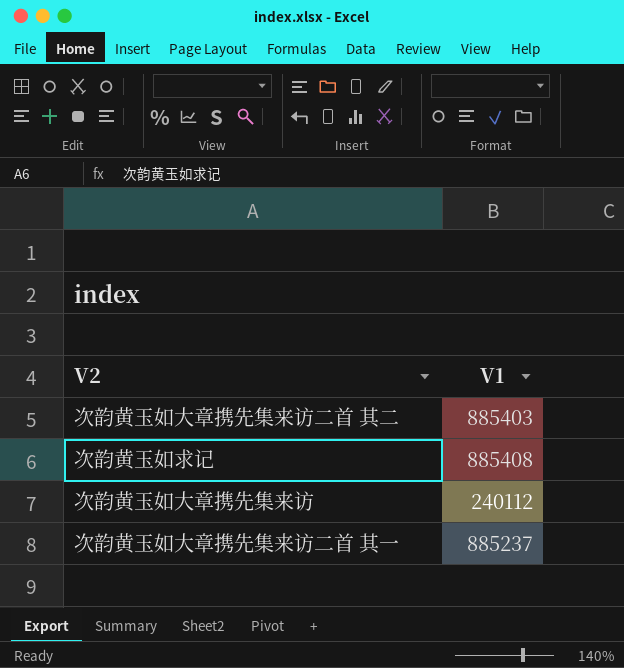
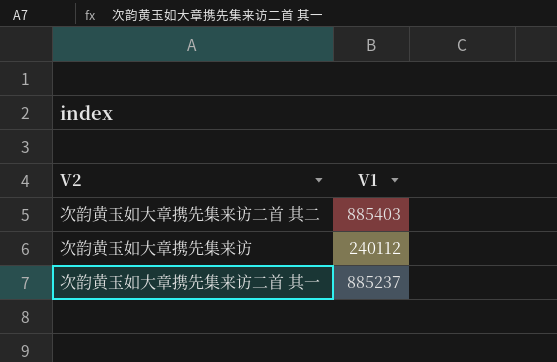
row 次韵黄玉如求记: 885408 -> none

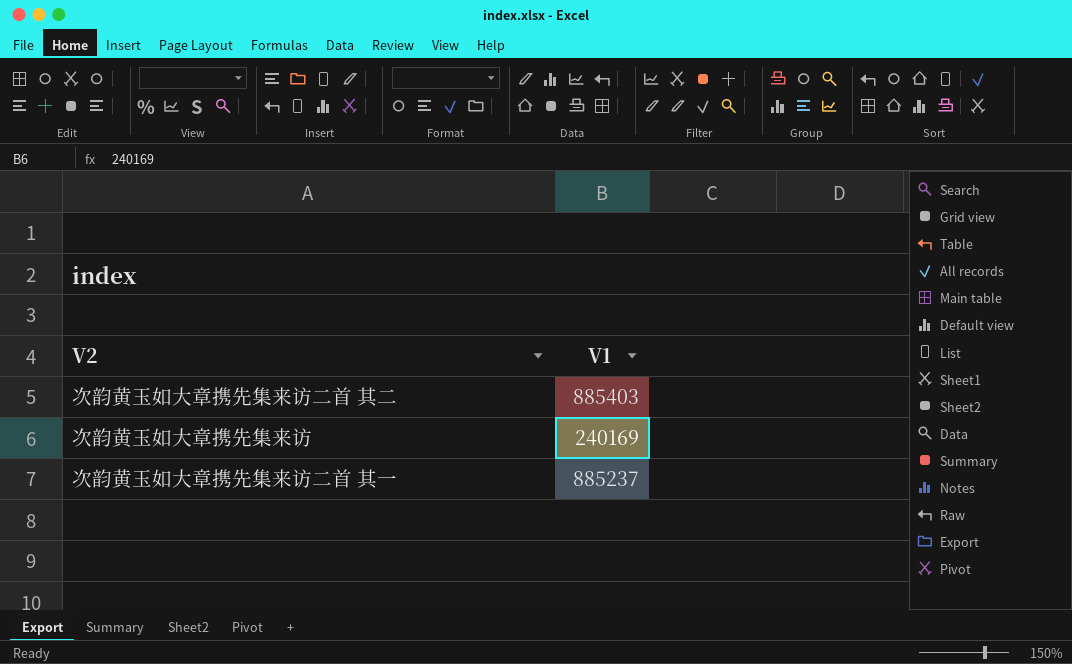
次韵黄玉如大章携先集来访 | V1: 240112 -> 240169

